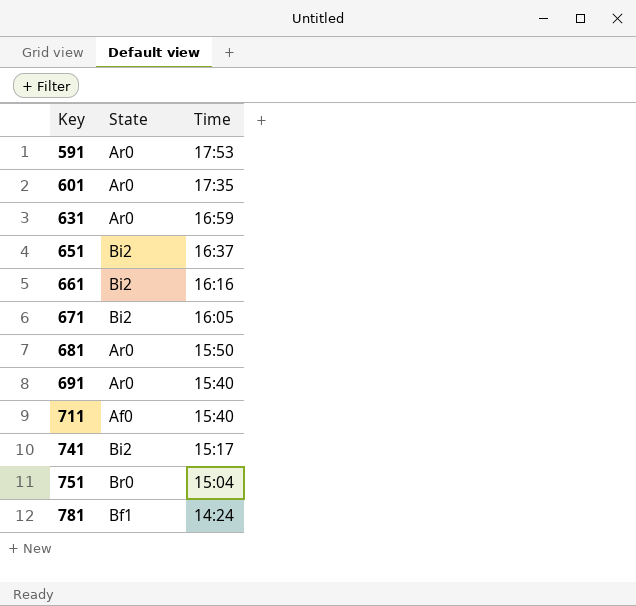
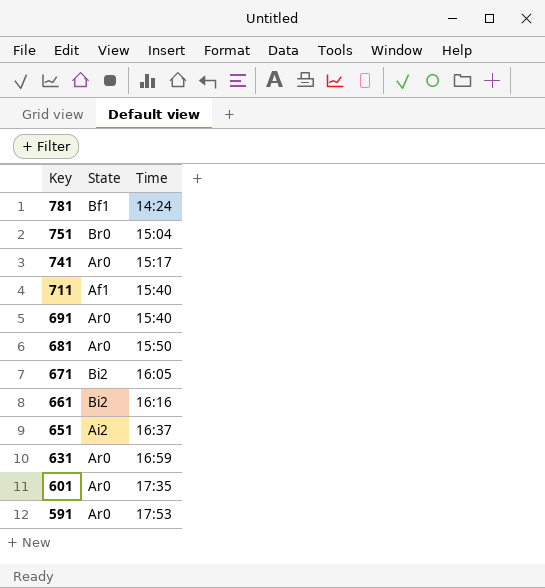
row order: Key ascending -> Key descending
741 | State: Bi2 -> Ar0
711 | State: Af0 -> Af1
651 | State: Bi2 -> Ai2

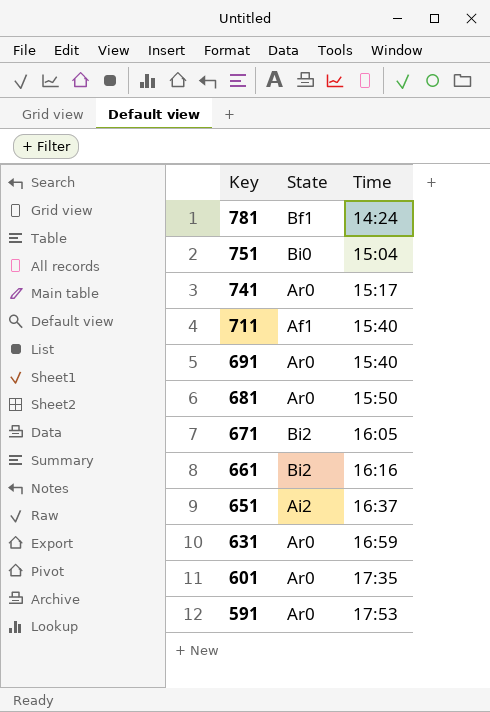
751 | State: Br0 -> Bi0

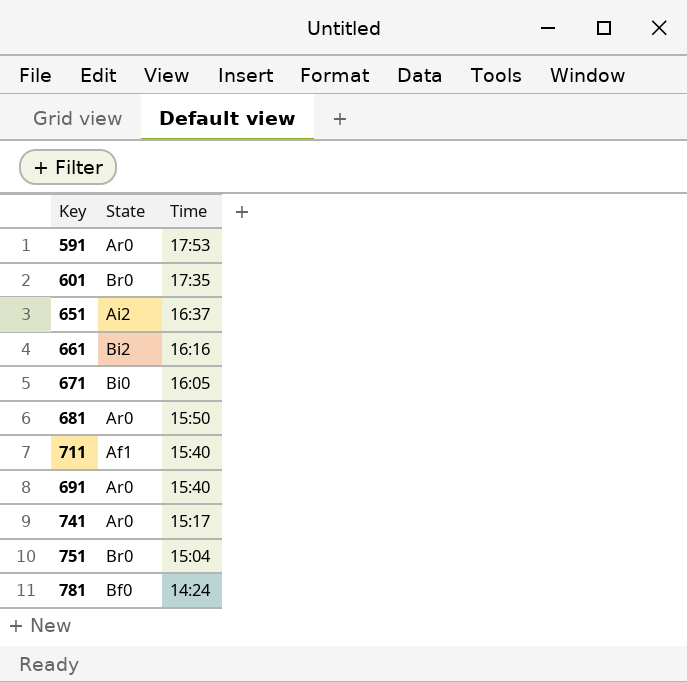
row order: Key descending -> Time descending
row 631: Ar0 | 16:59 -> none
601 | State: Ar0 -> Br0
671 | State: Bi2 -> Bi0
751 | State: Bi0 -> Br0
781 | State: Bf1 -> Bf0

